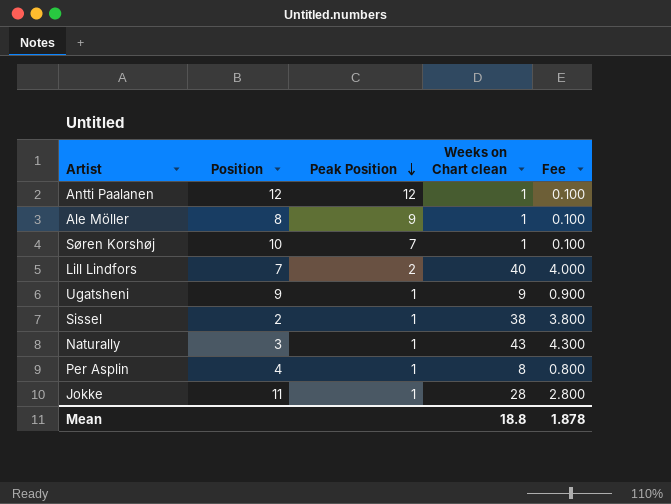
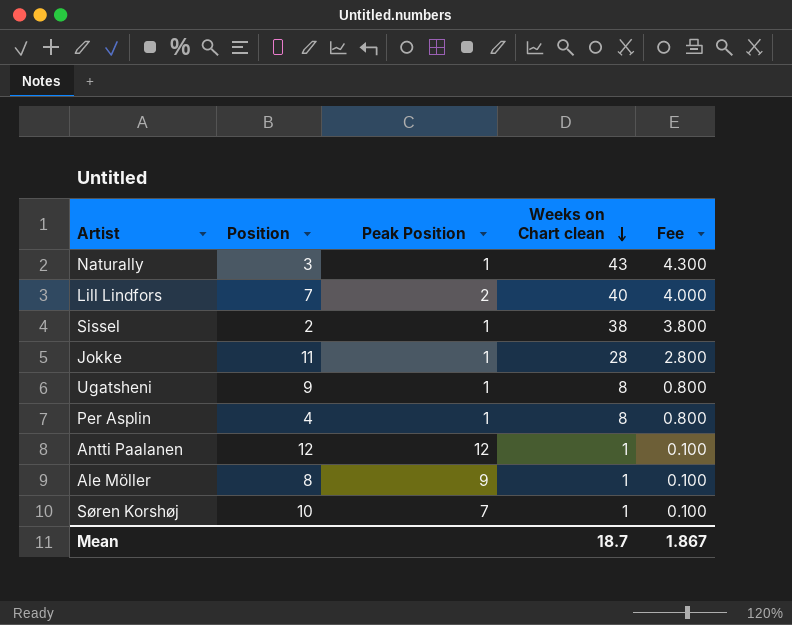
row order: Peak Position descending -> Weeks on Chart clean descending
Ugatsheni | Weeks on Chart clean: 9 -> 8
Ugatsheni | Fee: 0.900 -> 0.800
Mean | Weeks on Chart clean: 18.8 -> 18.7
Mean | Fee: 1.878 -> 1.867

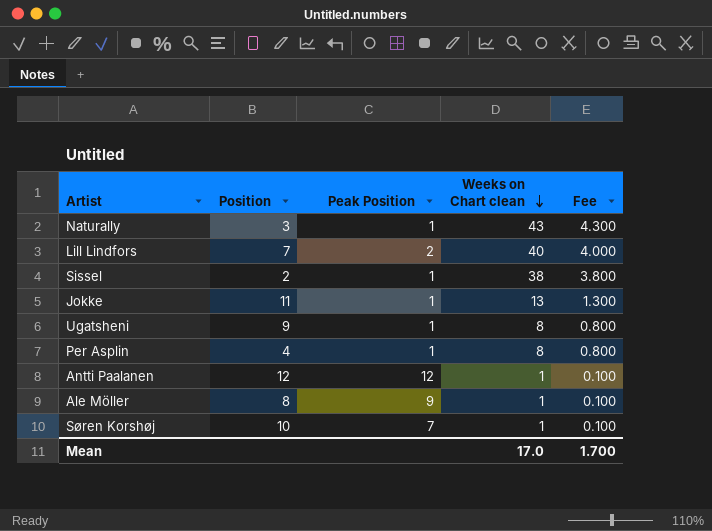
Jokke | Weeks on Chart clean: 28 -> 13
Jokke | Fee: 2.800 -> 1.300
Mean | Weeks on Chart clean: 18.7 -> 17.0
Mean | Fee: 1.867 -> 1.700

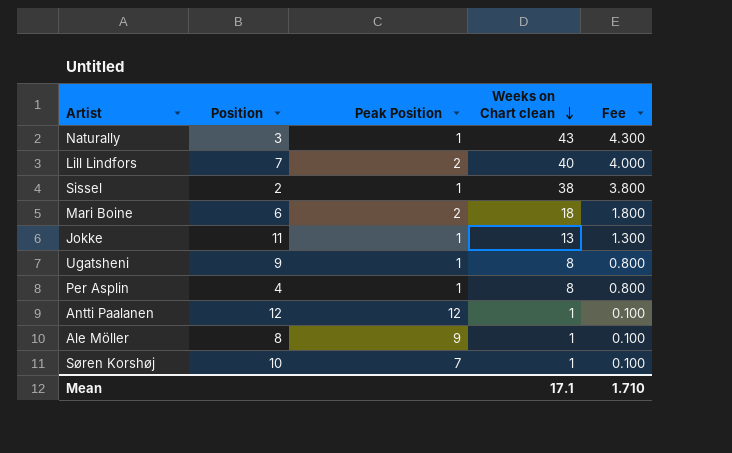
row Mari Boine: none -> 6 | 2 | 18 | 1.800
Mean | Weeks on Chart clean: 17.0 -> 17.1
Mean | Fee: 1.700 -> 1.710

